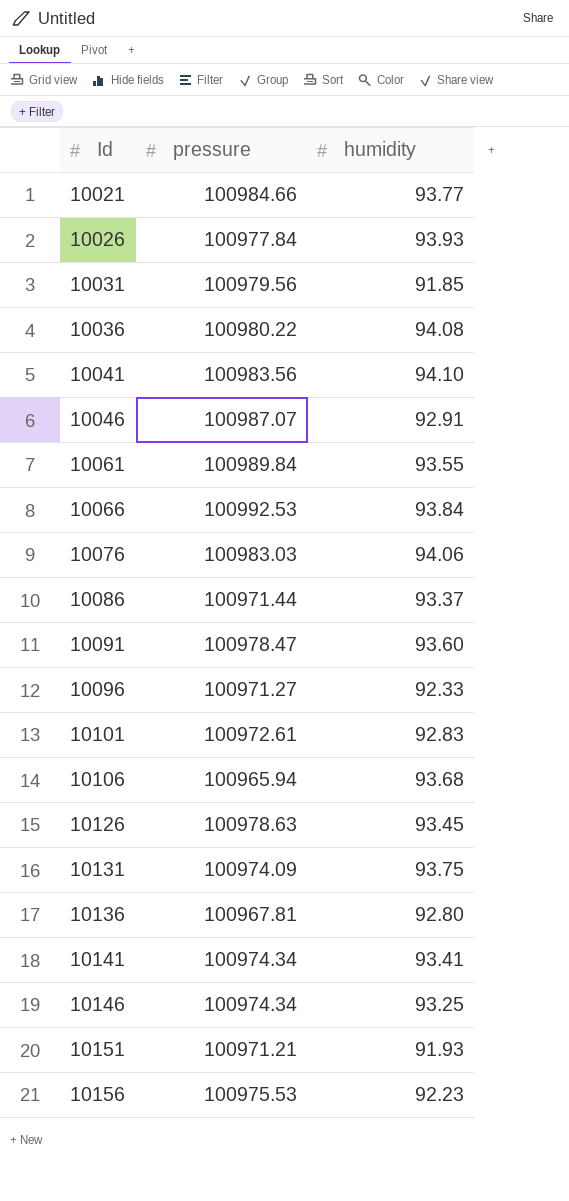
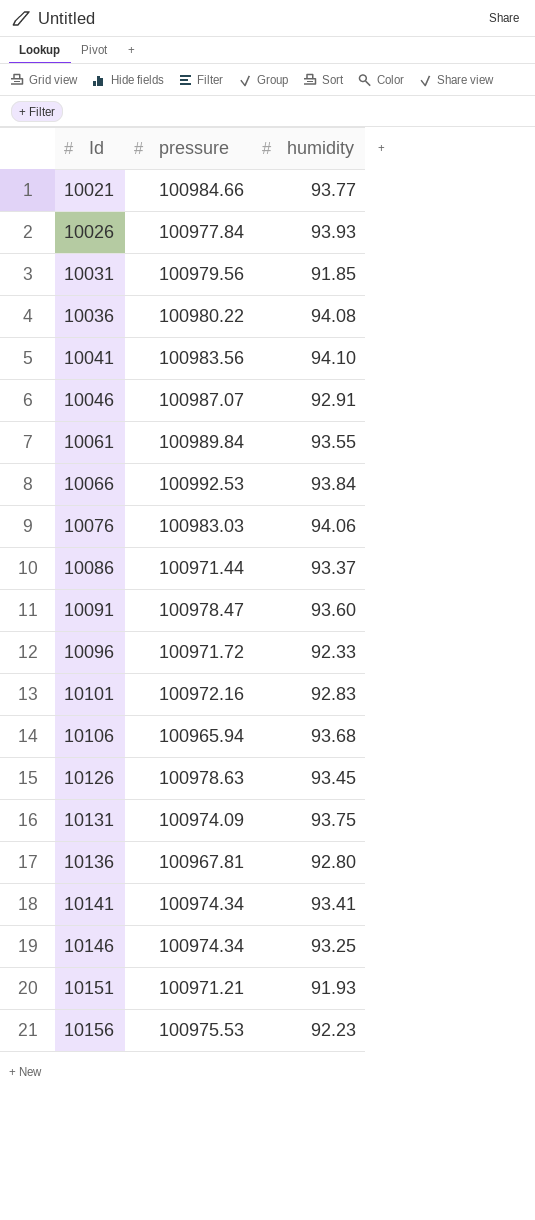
10096 | pressure: 100971.27 -> 100971.72
10101 | pressure: 100972.61 -> 100972.16

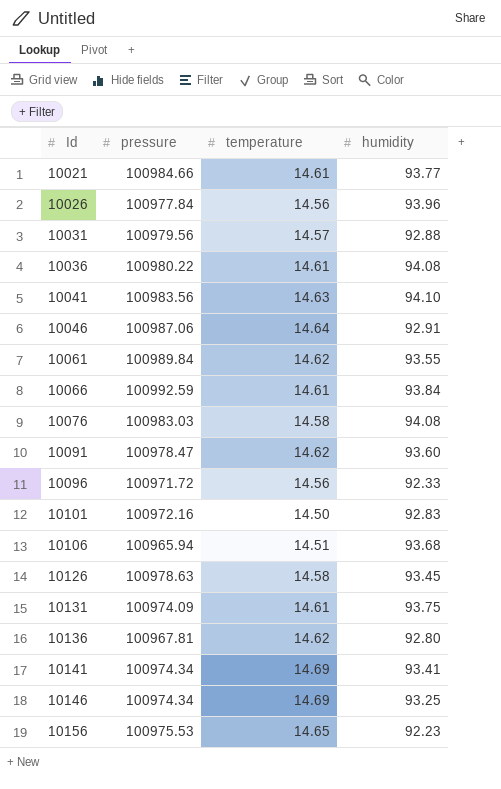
column temperature | position: none -> 3
row 10086: 100971.44 | 93.37 -> none
row 10151: 100971.21 | 91.93 -> none
10026 | humidity: 93.93 -> 93.96
10031 | humidity: 91.85 -> 92.88
10046 | pressure: 100987.07 -> 100987.06
10066 | pressure: 100992.53 -> 100992.59
10076 | humidity: 94.06 -> 94.08

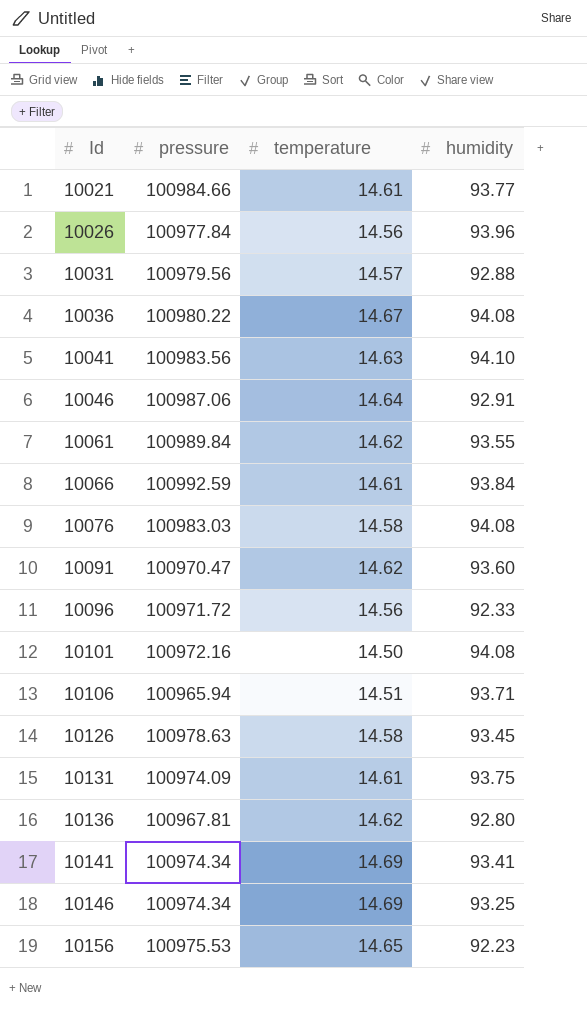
10036 | temperature: 14.61 -> 14.67
10091 | pressure: 100978.47 -> 100970.47
10101 | humidity: 92.83 -> 94.08
10106 | humidity: 93.68 -> 93.71

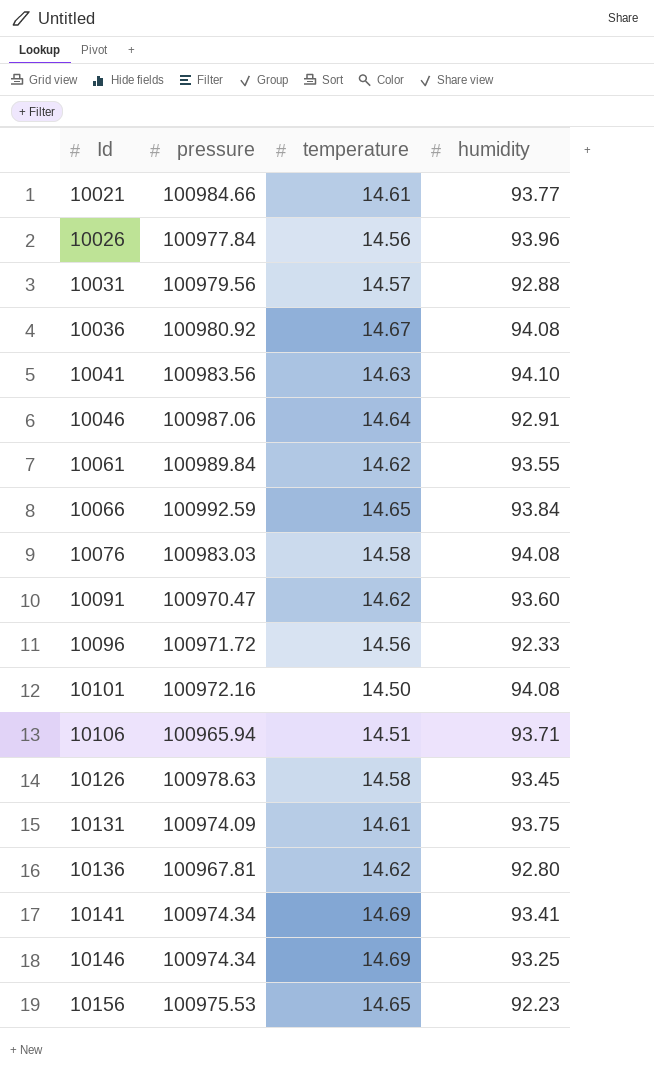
10036 | pressure: 100980.22 -> 100980.92
10066 | temperature: 14.61 -> 14.65

